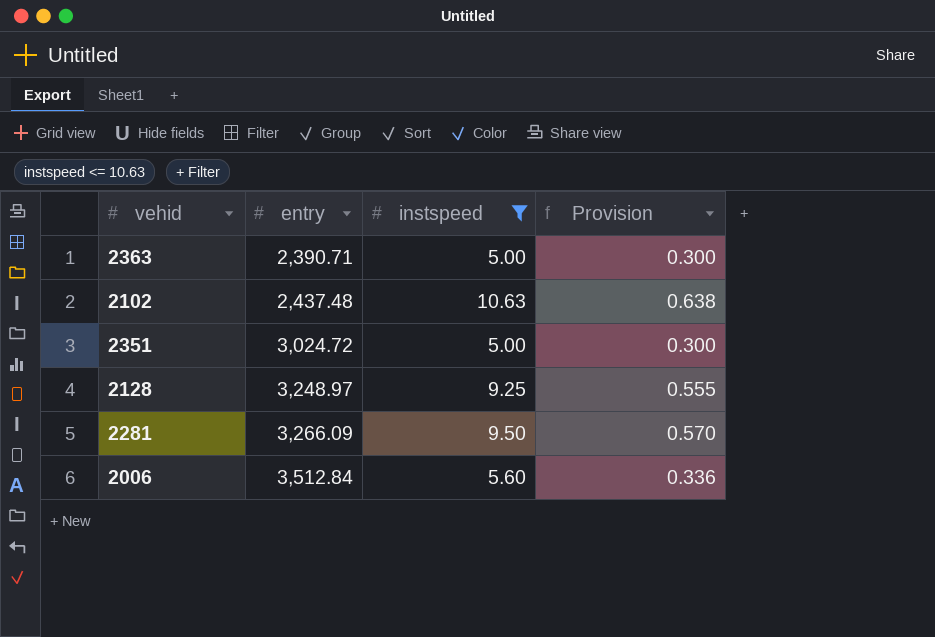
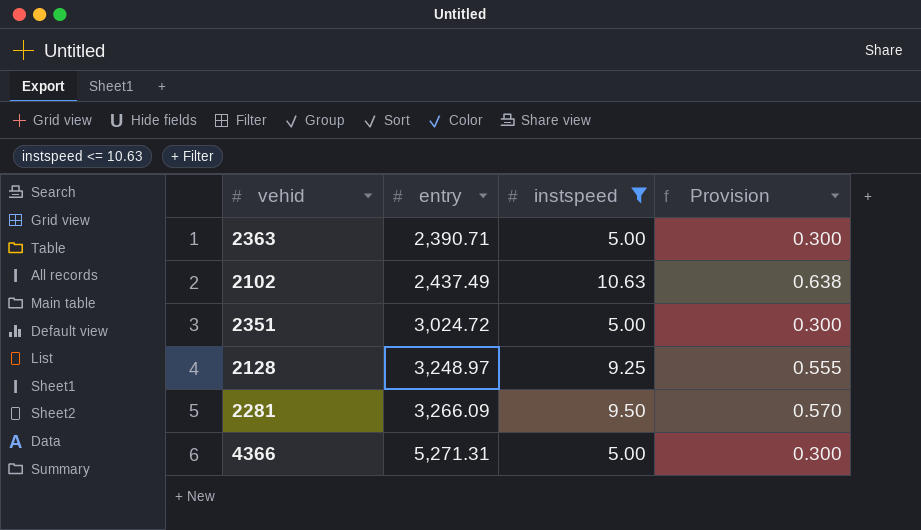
row 2006: 3,512.84 | 5.60 | 0.336 -> none
2102 | entry: 2,437.48 -> 2,437.49
row 4366: none -> 5,271.31 | 5.00 | 0.300

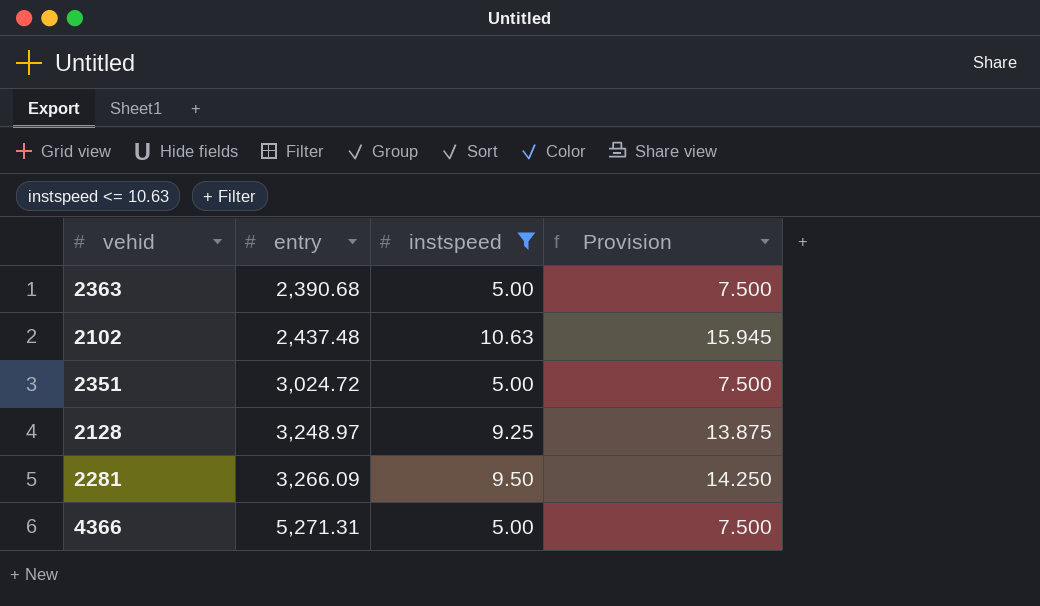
column Provision | formula: [instspeed] * 0.06 -> [instspeed] * 1.5
2363 | entry: 2,390.71 -> 2,390.68
2102 | entry: 2,437.49 -> 2,437.48

